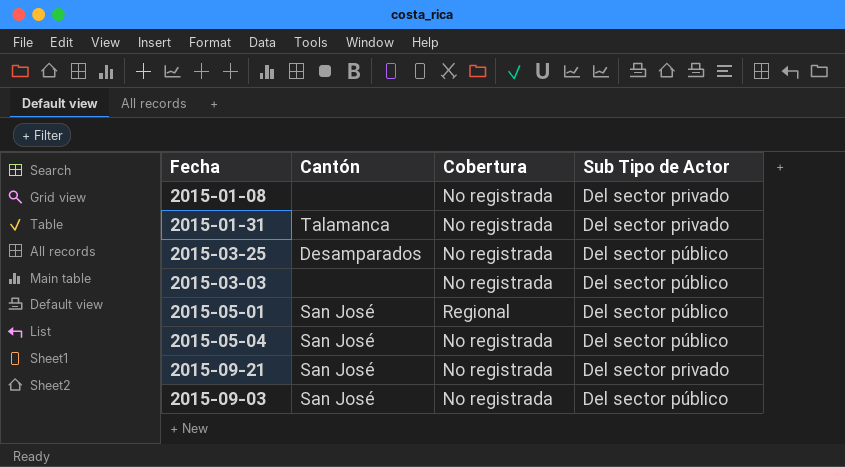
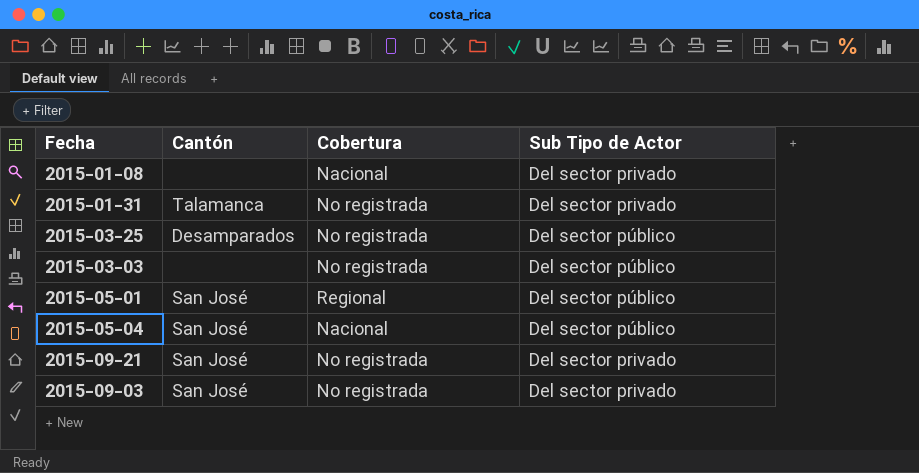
2015-01-08 | Cobertura: No registrada -> Nacional
2015-05-04 | Cobertura: No registrada -> Nacional
2015-09-03 | Sub Tipo de Actor: Del sector público -> Del sector privado

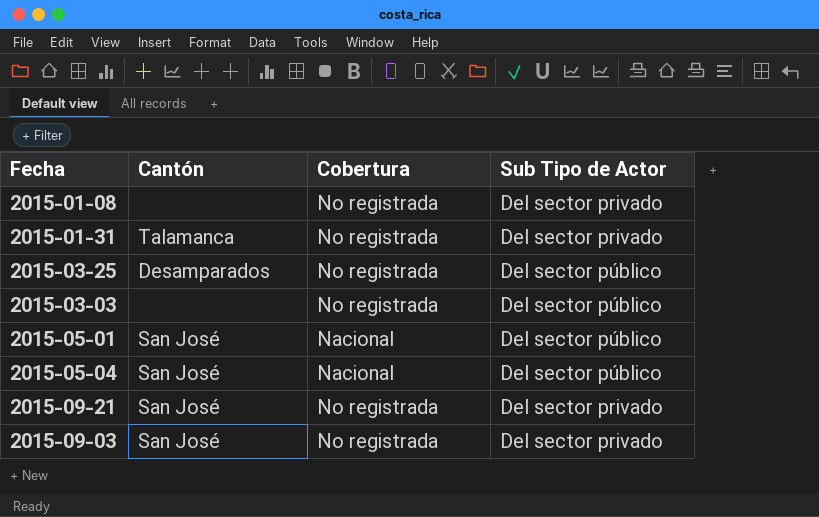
2015-01-08 | Cobertura: Nacional -> No registrada
2015-05-01 | Cobertura: Regional -> Nacional

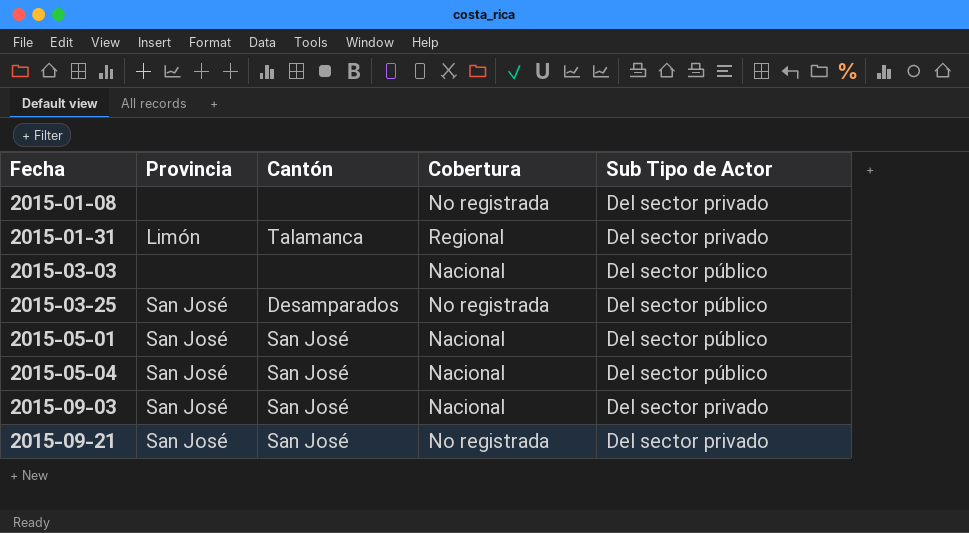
row order: none -> Fecha ascending
column Provincia | position: none -> 2
2015-01-31 | Cobertura: No registrada -> Regional
2015-03-03 | Cobertura: No registrada -> Nacional
2015-09-03 | Cobertura: No registrada -> Nacional

